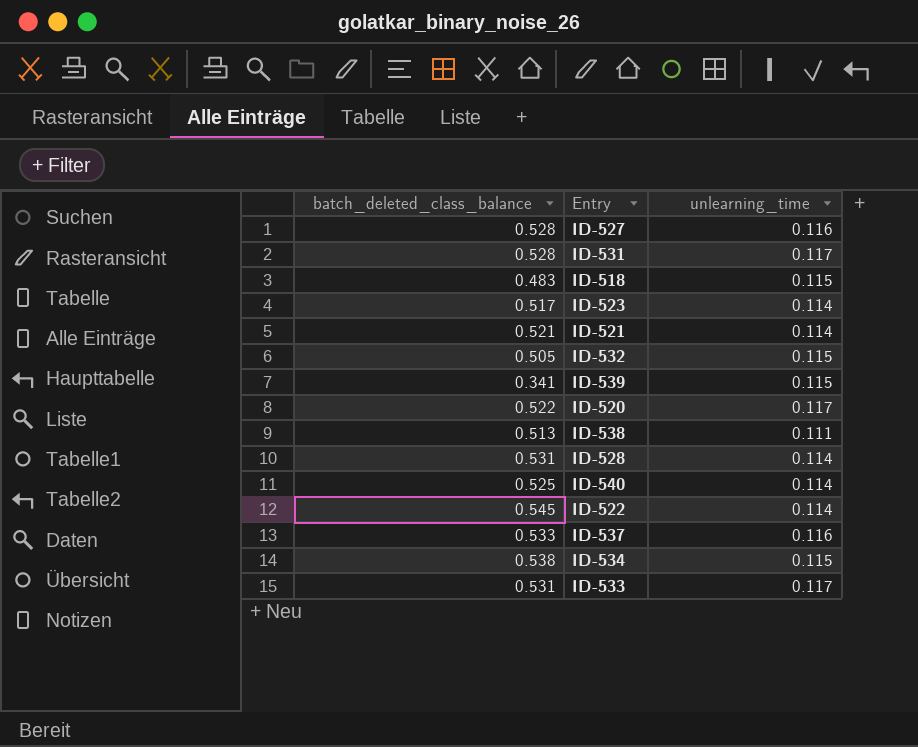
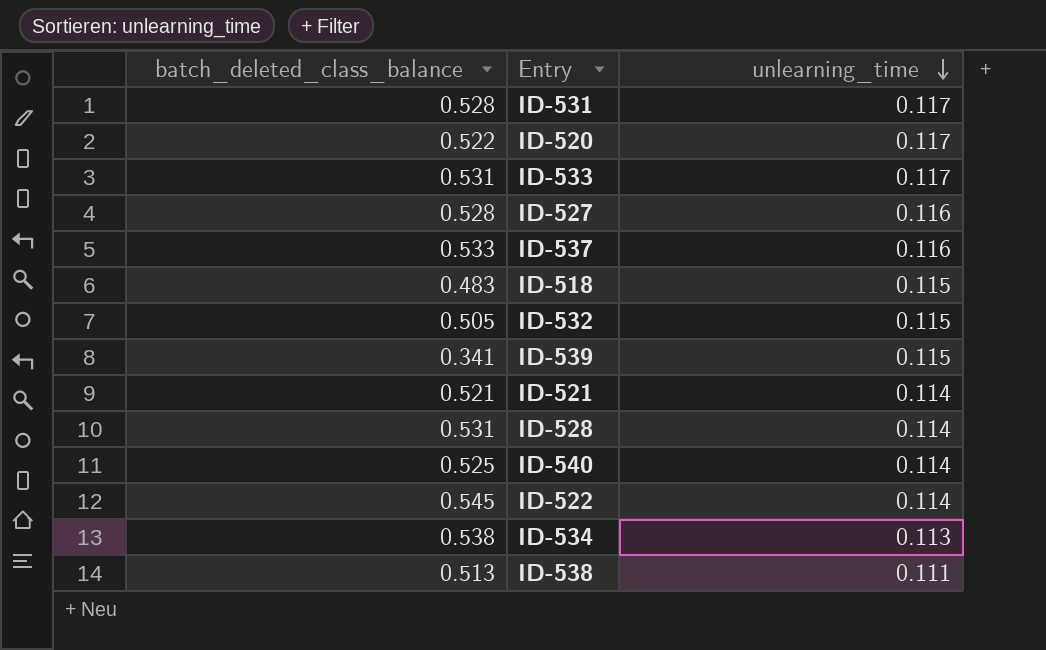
row order: none -> unlearning_time descending
row ID-523: 0.517 | 0.114 -> none
ID-534 | unlearning_time: 0.115 -> 0.113

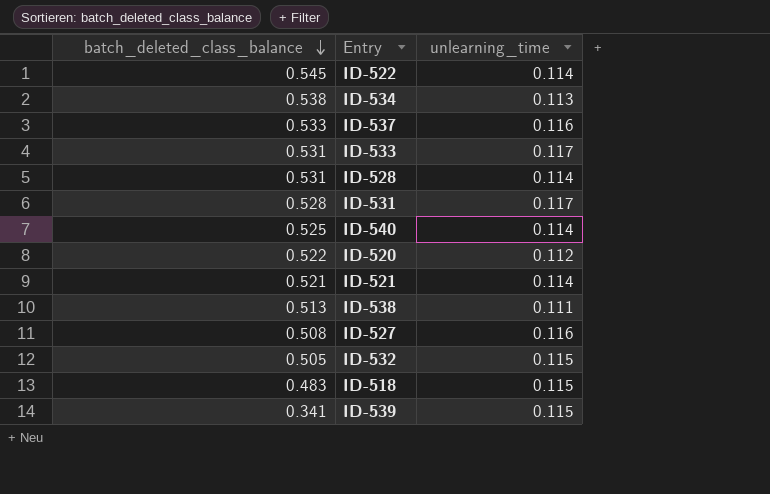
row order: unlearning_time descending -> batch_deleted_class_balance descending
ID-520 | unlearning_time: 0.117 -> 0.112
ID-527 | batch_deleted_class_balance: 0.528 -> 0.508

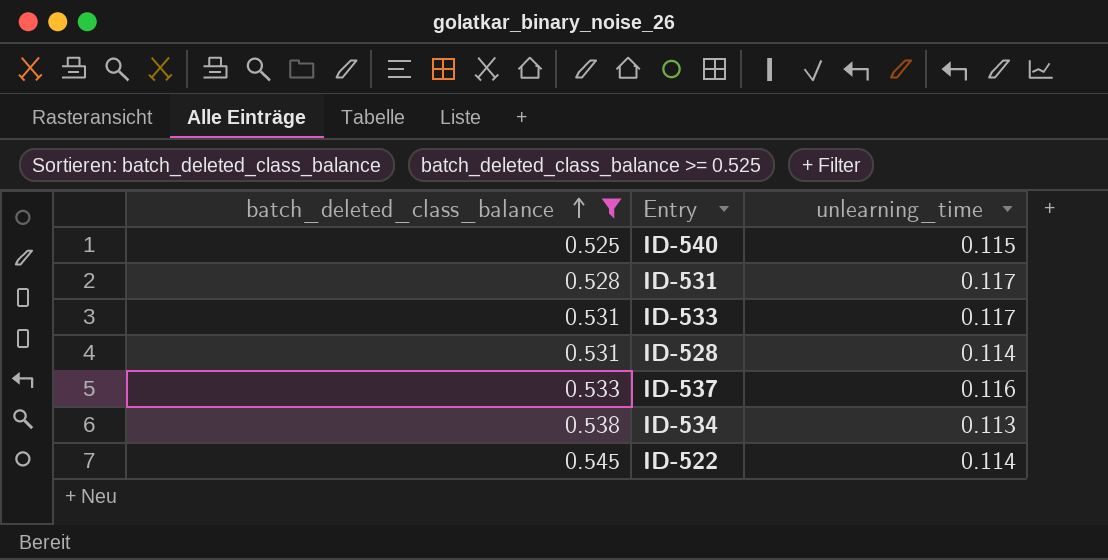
filter: none -> batch_deleted_class_balance >= 0.525
row order: batch_deleted_class_balance descending -> batch_deleted_class_balance ascending
ID-540 | unlearning_time: 0.114 -> 0.115

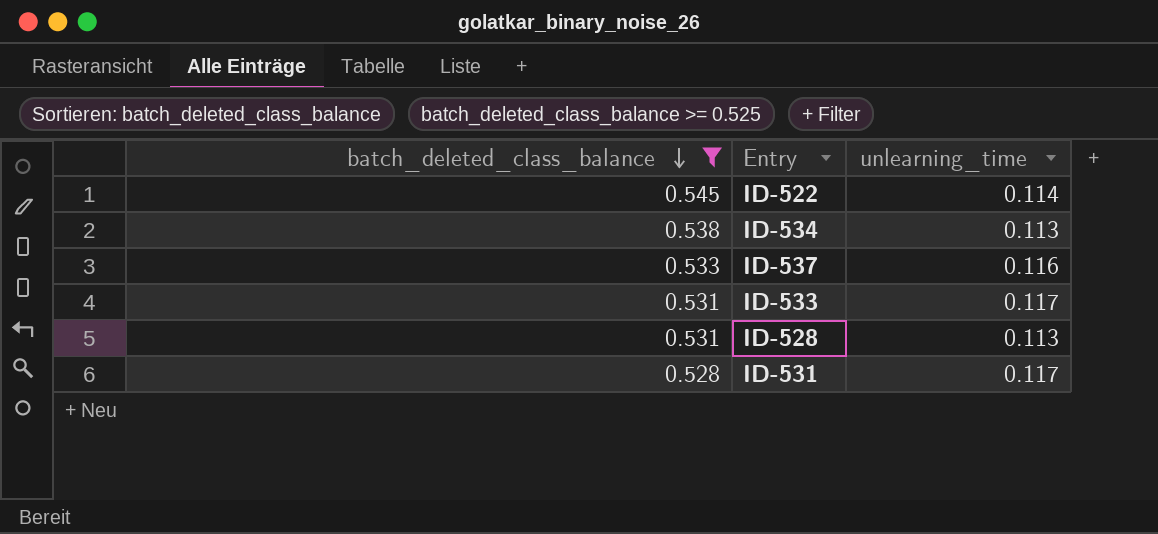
row order: batch_deleted_class_balance ascending -> batch_deleted_class_balance descending
row ID-540: 0.525 | 0.115 -> none
ID-528 | unlearning_time: 0.114 -> 0.113

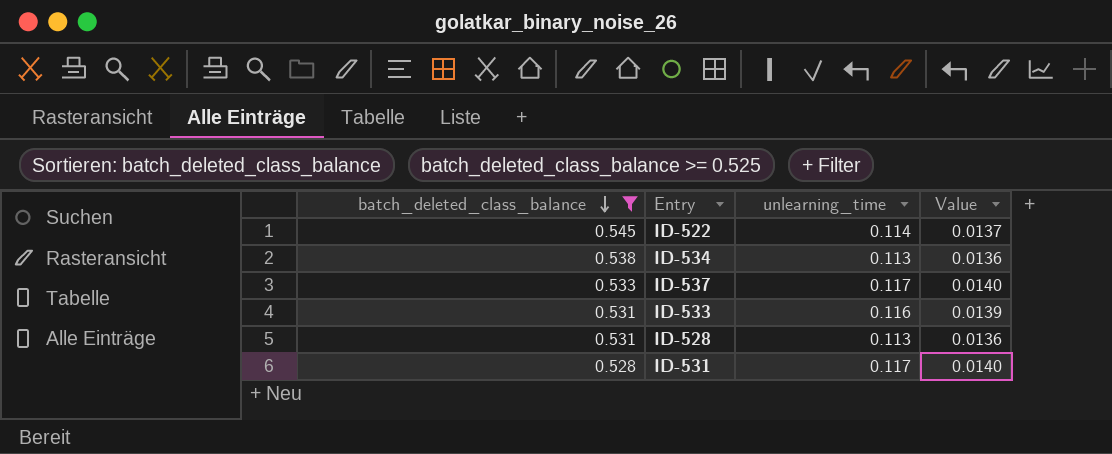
column Value | formula: none -> [unlearning_time] * 0.12
ID-537 | unlearning_time: 0.116 -> 0.117
ID-533 | unlearning_time: 0.117 -> 0.116

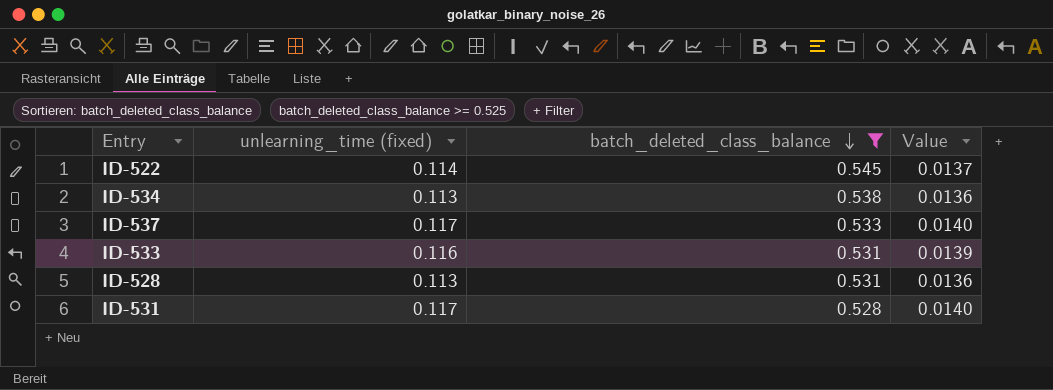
column name: unlearning_time -> unlearning_time (fixed)
column batch_deleted_class_balance | position: 1 -> 3

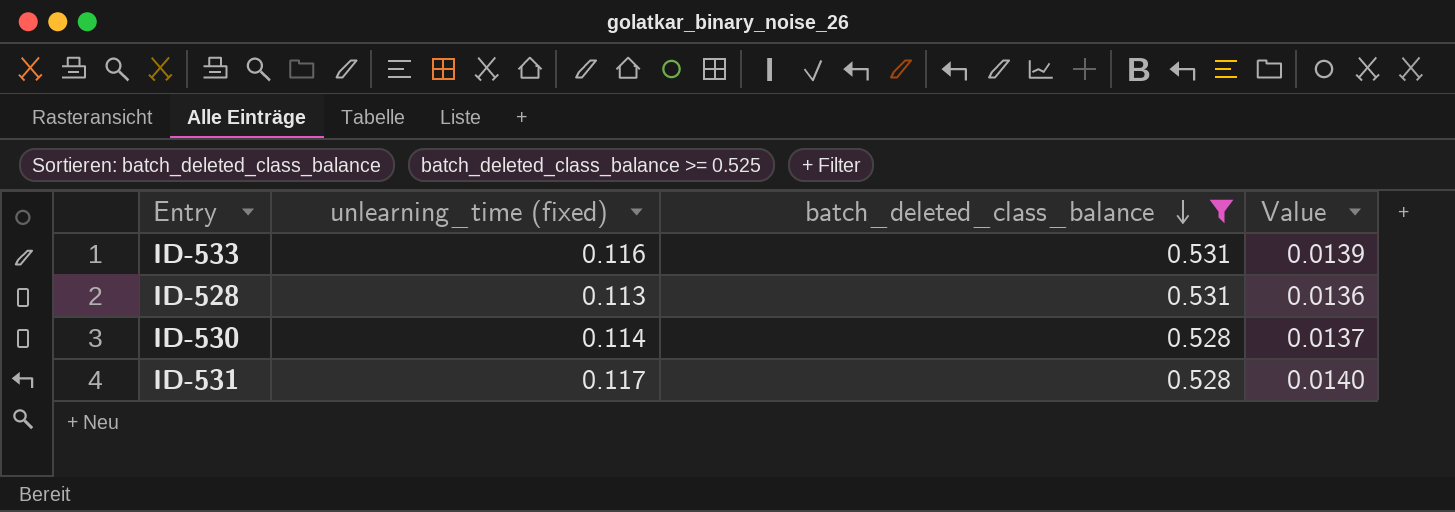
row ID-522: 0.114 | 0.545 | 0.0137 -> none
row ID-534: 0.113 | 0.538 | 0.0136 -> none
row ID-537: 0.117 | 0.533 | 0.0140 -> none
row ID-530: none -> 0.114 | 0.528 | 0.0137

